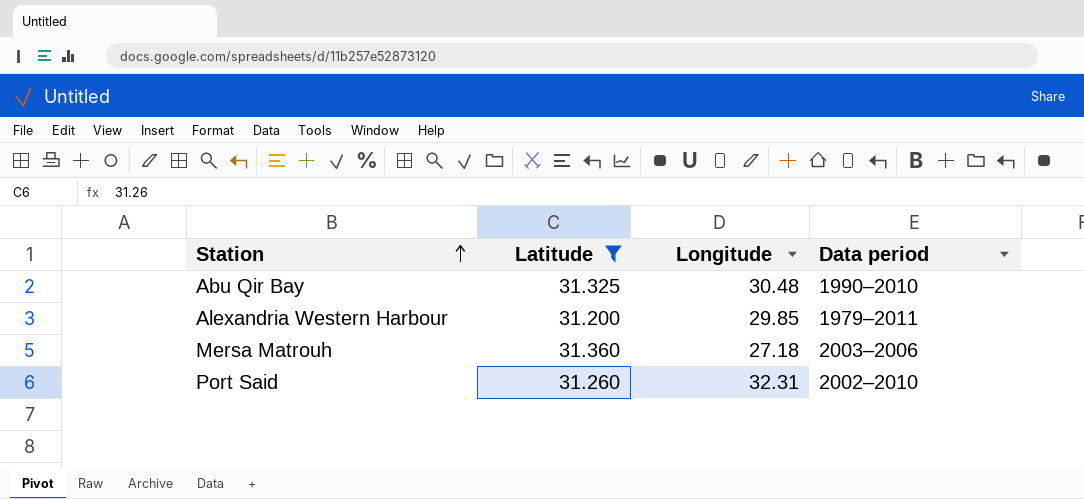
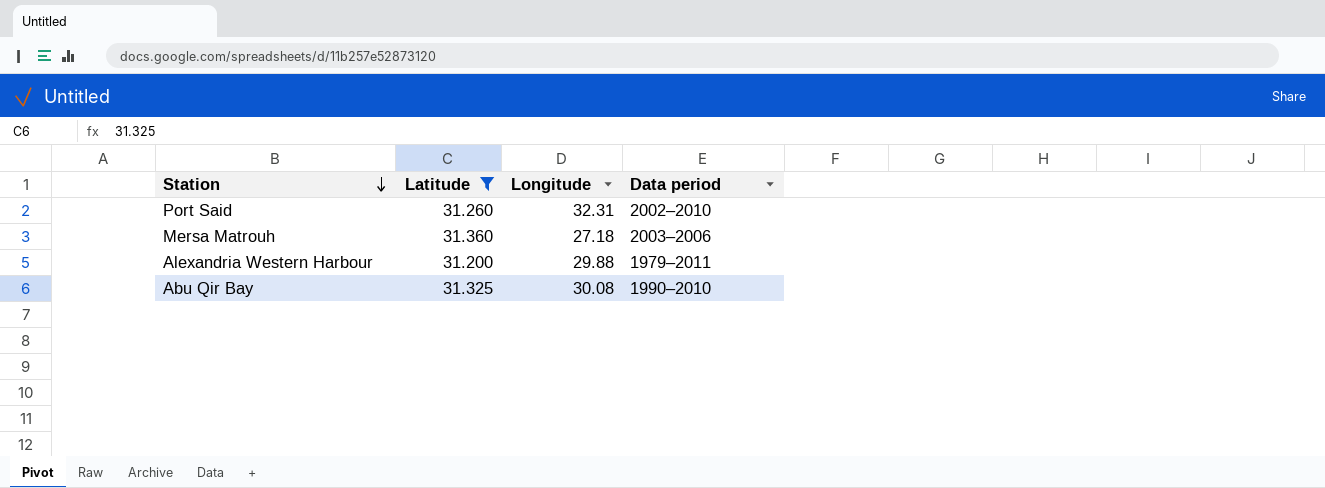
row order: Station ascending -> Station descending
Alexandria Western Harbour | Longitude: 29.85 -> 29.88
Abu Qir Bay | Longitude: 30.48 -> 30.08

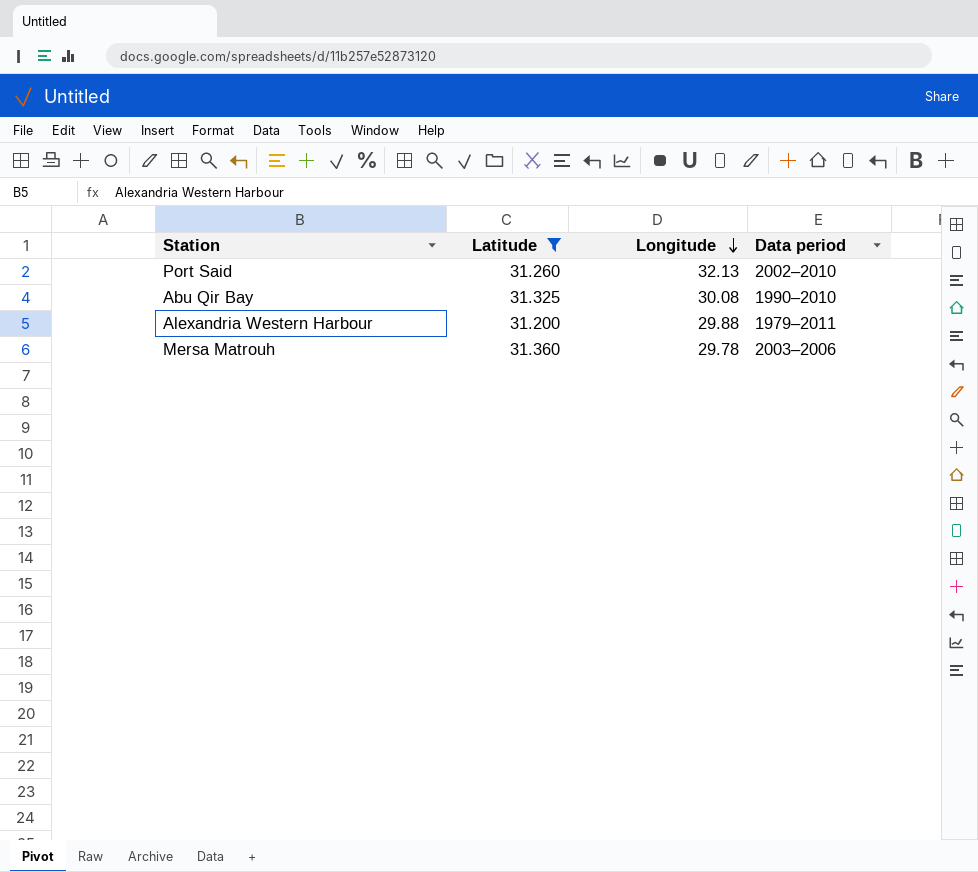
row order: Station descending -> Longitude descending
Port Said | Longitude: 32.31 -> 32.13
Mersa Matrouh | Longitude: 27.18 -> 29.78

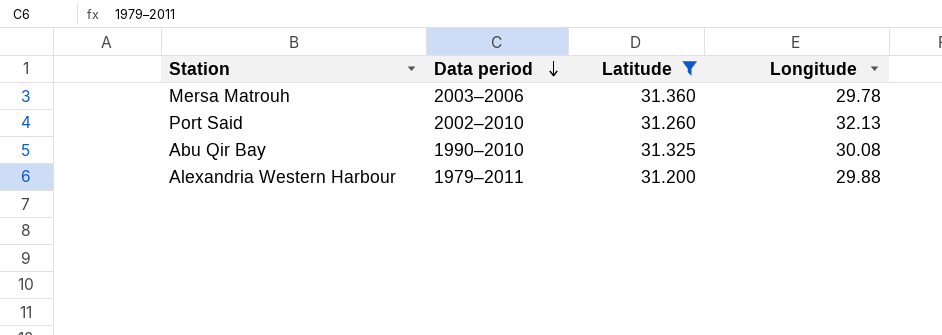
row order: Longitude descending -> Data period descending
column Data period | position: 4 -> 2

